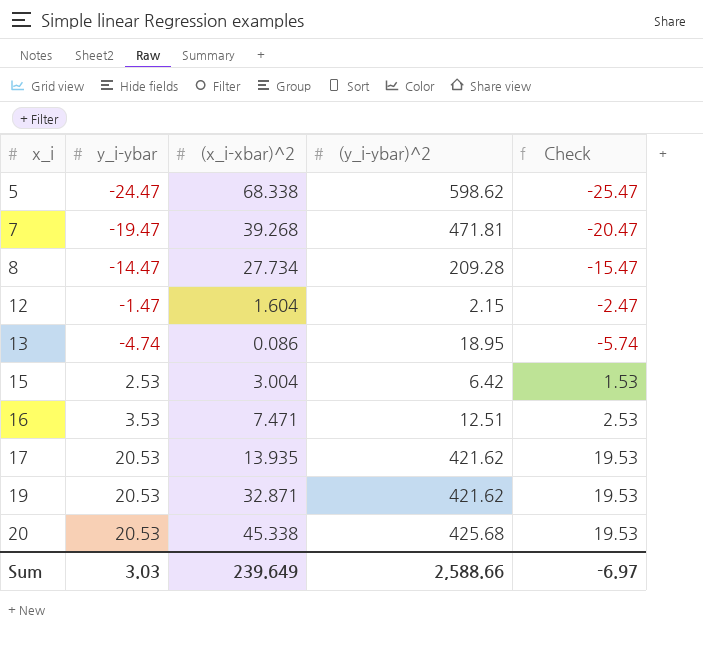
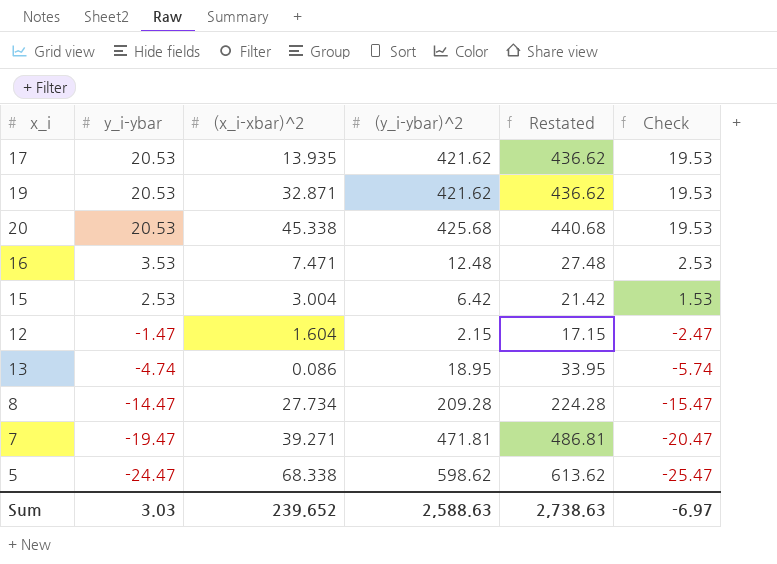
row order: x_i ascending -> y_i-ybar descending
column Restated | formula: none -> [(y_i-ybar)^2] + 15
16 | (y_i-ybar)^2: 12.51 -> 12.48
7 | (x_i-xbar)^2: 39.268 -> 39.271
Sum | (x_i-xbar)^2: 239.649 -> 239.652
Sum | (y_i-ybar)^2: 2,588.66 -> 2,588.63

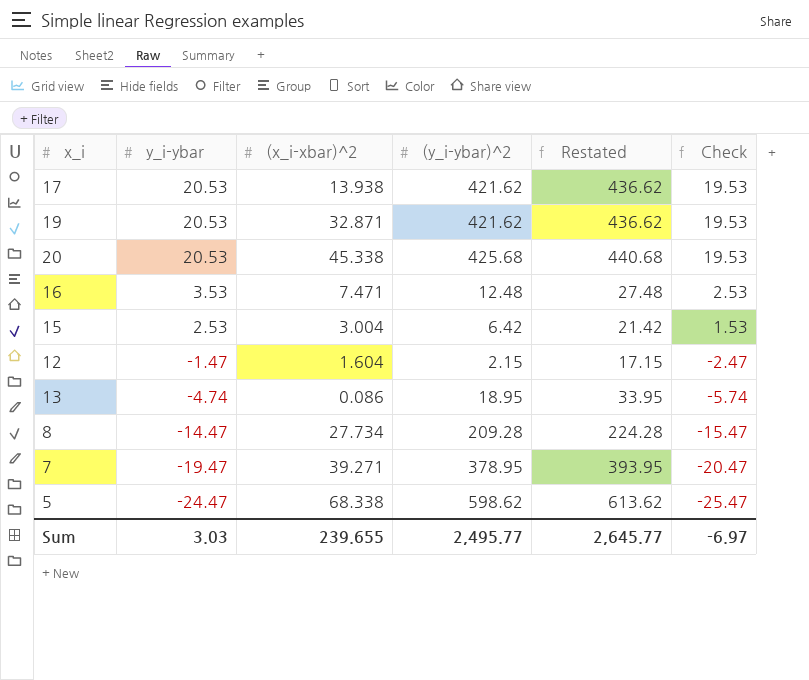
17 | (x_i-xbar)^2: 13.935 -> 13.938
7 | (y_i-ybar)^2: 471.81 -> 378.95
7 | Restated: 486.81 -> 393.95
Sum | (x_i-xbar)^2: 239.652 -> 239.655
Sum | (y_i-ybar)^2: 2,588.63 -> 2,495.77
Sum | Restated: 2,738.63 -> 2,645.77

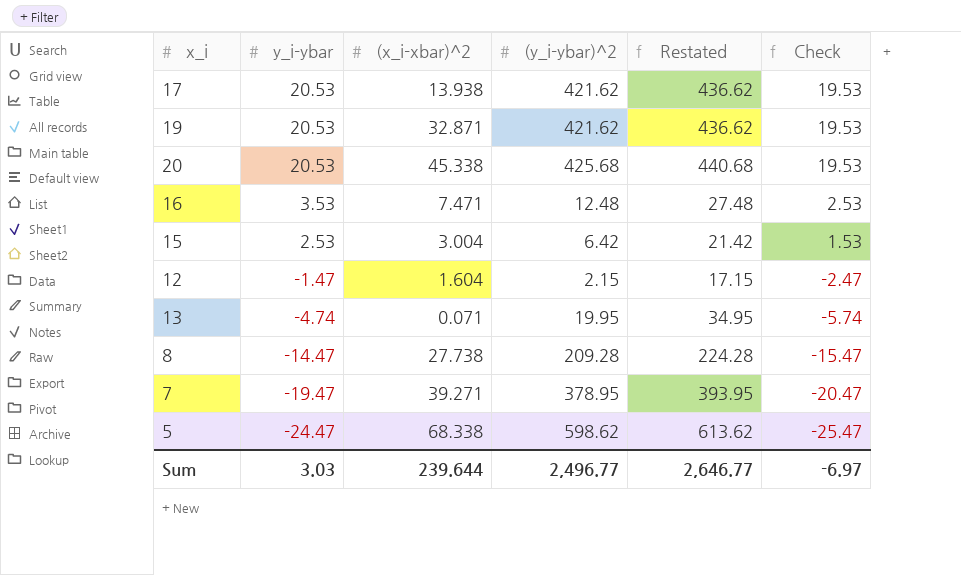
13 | (x_i-xbar)^2: 0.086 -> 0.071
13 | (y_i-ybar)^2: 18.95 -> 19.95
13 | Restated: 33.95 -> 34.95
8 | (x_i-xbar)^2: 27.734 -> 27.738
Sum | (x_i-xbar)^2: 239.655 -> 239.644
Sum | (y_i-ybar)^2: 2,495.77 -> 2,496.77
Sum | Restated: 2,645.77 -> 2,646.77

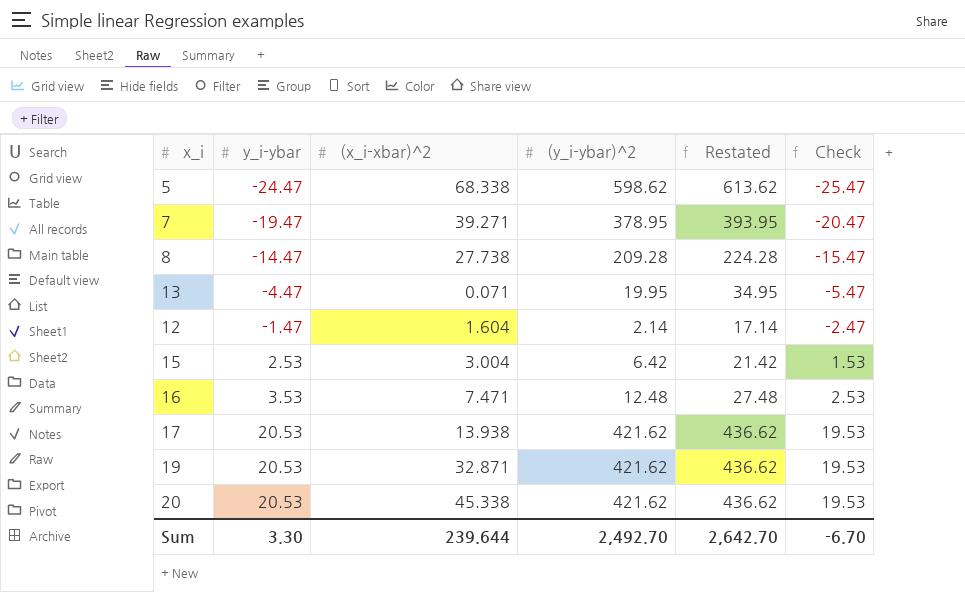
row order: y_i-ybar descending -> y_i-ybar ascending
13 | y_i-ybar: -4.74 -> -4.47
13 | Check: -5.74 -> -5.47
12 | (y_i-ybar)^2: 2.15 -> 2.14
12 | Restated: 17.15 -> 17.14
20 | (y_i-ybar)^2: 425.68 -> 421.62
20 | Restated: 440.68 -> 436.62
Sum | y_i-ybar: 3.03 -> 3.30
Sum | (y_i-ybar)^2: 2,496.77 -> 2,492.70
Sum | Restated: 2,646.77 -> 2,642.70
Sum | Check: -6.97 -> -6.70

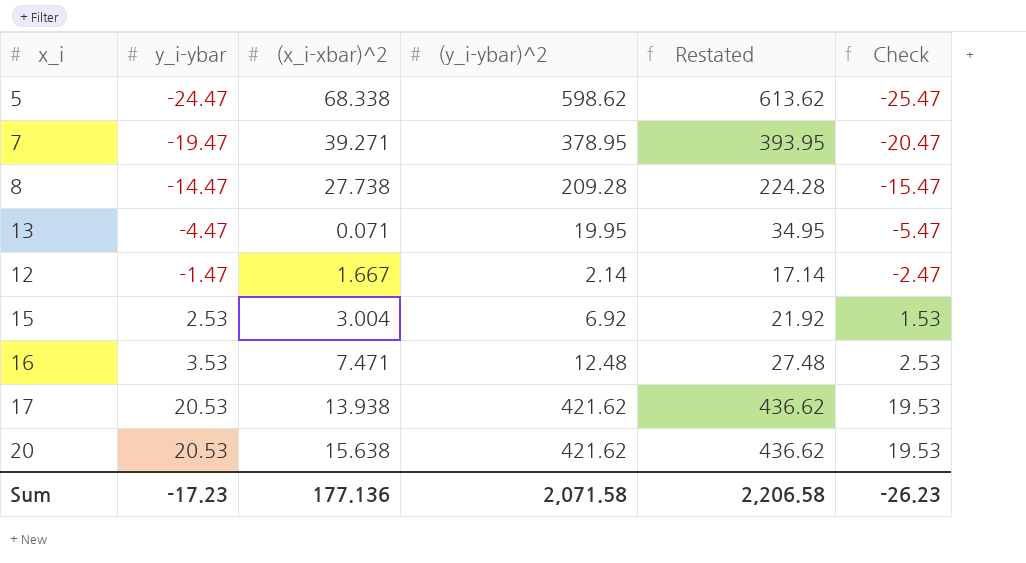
row 19: 20.53 | 32.871 | 421.62 | 436.62 | 19.53 -> none
12 | (x_i-xbar)^2: 1.604 -> 1.667
15 | (y_i-ybar)^2: 6.42 -> 6.92
15 | Restated: 21.42 -> 21.92
20 | (x_i-xbar)^2: 45.338 -> 15.638
Sum | y_i-ybar: 3.30 -> -17.23
Sum | (x_i-xbar)^2: 239.644 -> 177.136
Sum | (y_i-ybar)^2: 2,492.70 -> 2,071.58
Sum | Restated: 2,642.70 -> 2,206.58
Sum | Check: -6.70 -> -26.23

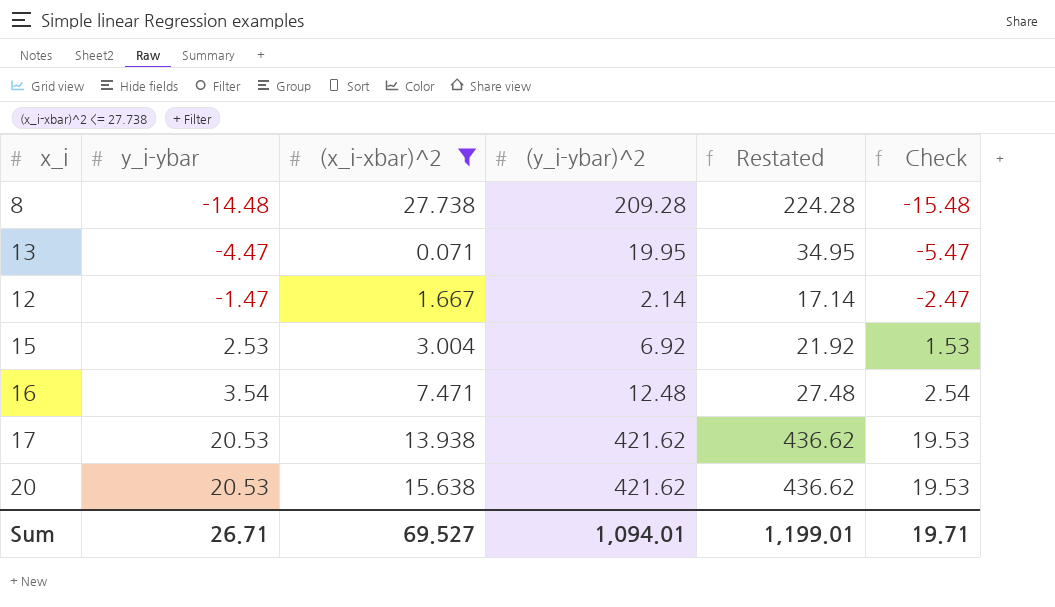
filter: none -> (x_i-xbar)^2 <= 27.738
8 | y_i-ybar: -14.47 -> -14.48
8 | Check: -15.47 -> -15.48
16 | y_i-ybar: 3.53 -> 3.54
16 | Check: 2.53 -> 2.54
Sum | y_i-ybar: -17.23 -> 26.71
Sum | (x_i-xbar)^2: 177.136 -> 69.527
Sum | (y_i-ybar)^2: 2,071.58 -> 1,094.01
Sum | Restated: 2,206.58 -> 1,199.01
Sum | Check: -26.23 -> 19.71

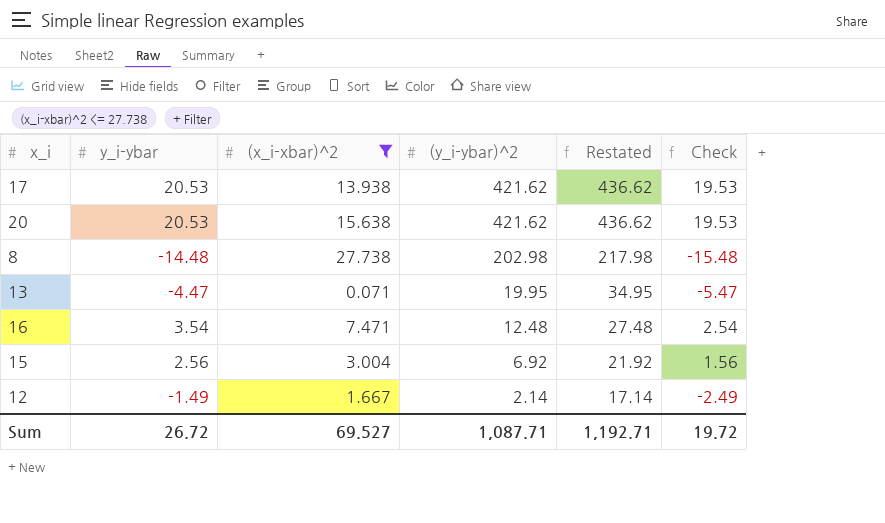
row order: y_i-ybar ascending -> (y_i-ybar)^2 descending
8 | (y_i-ybar)^2: 209.28 -> 202.98
8 | Restated: 224.28 -> 217.98
15 | y_i-ybar: 2.53 -> 2.56
15 | Check: 1.53 -> 1.56
12 | y_i-ybar: -1.47 -> -1.49
12 | Check: -2.47 -> -2.49
Sum | y_i-ybar: 26.71 -> 26.72
Sum | (y_i-ybar)^2: 1,094.01 -> 1,087.71
Sum | Restated: 1,199.01 -> 1,192.71
Sum | Check: 19.71 -> 19.72

